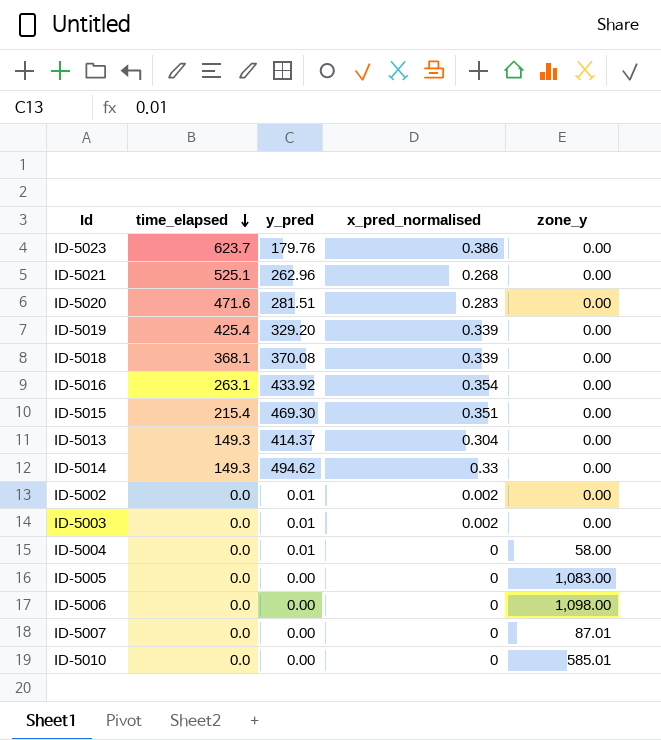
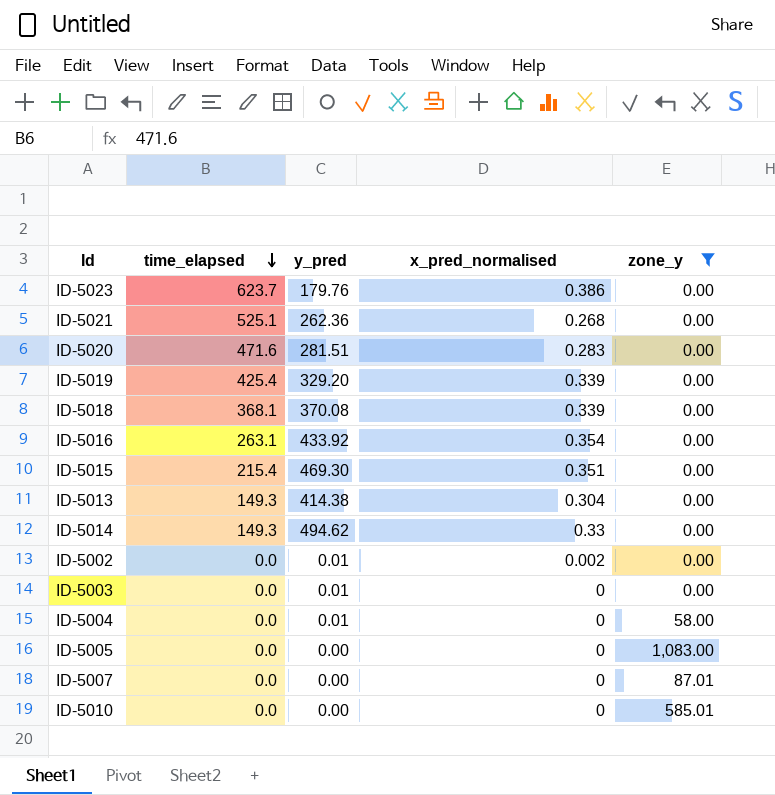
filter: none -> zone_y != 1,098.00
ID-5021 | y_pred: 262.96 -> 262.36
ID-5013 | y_pred: 414.37 -> 414.38
ID-5003 | x_pred_normalised: 0.002 -> 0

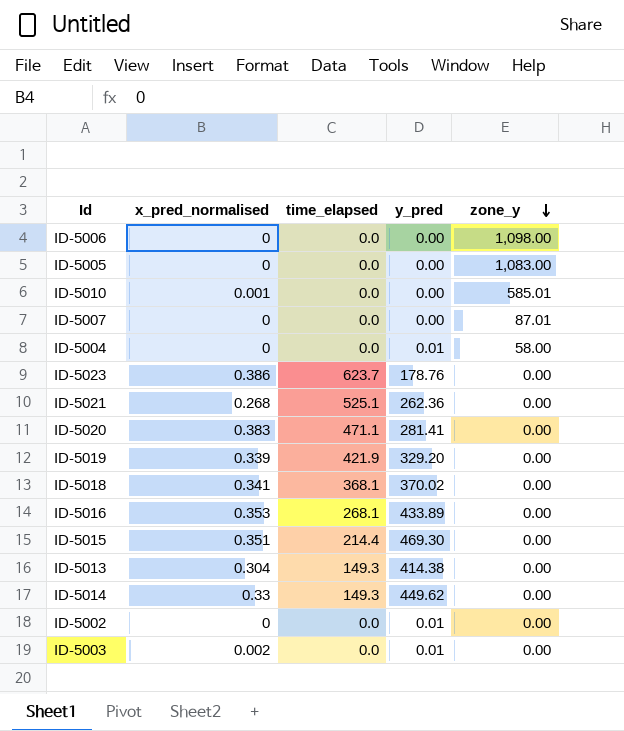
filter: zone_y != 1,098.00 -> none
row order: time_elapsed descending -> zone_y descending
column x_pred_normalised | position: 4 -> 2
ID-5010 | x_pred_normalised: 0 -> 0.001
ID-5023 | y_pred: 179.76 -> 178.76
ID-5020 | x_pred_normalised: 0.283 -> 0.383
ID-5020 | time_elapsed: 471.6 -> 471.1
ID-5020 | y_pred: 281.51 -> 281.41
ID-5019 | time_elapsed: 425.4 -> 421.9
ID-5018 | x_pred_normalised: 0.339 -> 0.341
ID-5018 | y_pred: 370.08 -> 370.02
ID-5016 | x_pred_normalised: 0.354 -> 0.353
ID-5016 | time_elapsed: 263.1 -> 268.1
ID-5016 | y_pred: 433.92 -> 433.89
ID-5015 | time_elapsed: 215.4 -> 214.4
ID-5014 | y_pred: 494.62 -> 449.62
ID-5002 | x_pred_normalised: 0.002 -> 0
ID-5003 | x_pred_normalised: 0 -> 0.002

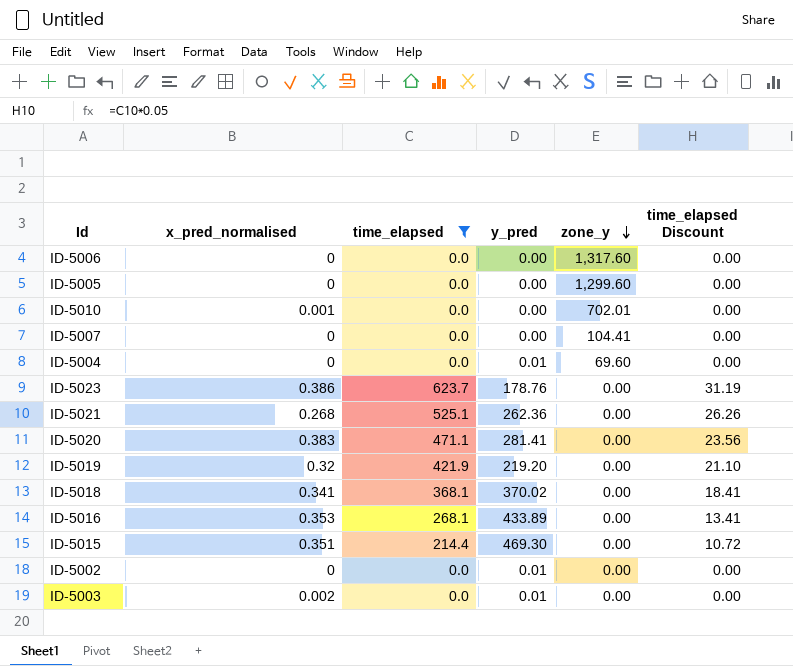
filter: none -> time_elapsed != 149.3
column time_elapsed Discount | formula: none -> [time_elapsed] * 0.05
ID-5006 | zone_y: 1,098.00 -> 1,317.60
ID-5005 | zone_y: 1,083.00 -> 1,299.60
ID-5010 | zone_y: 585.01 -> 702.01
ID-5007 | zone_y: 87.01 -> 104.41
ID-5004 | zone_y: 58.00 -> 69.60
ID-5019 | x_pred_normalised: 0.339 -> 0.32
ID-5019 | y_pred: 329.20 -> 219.20

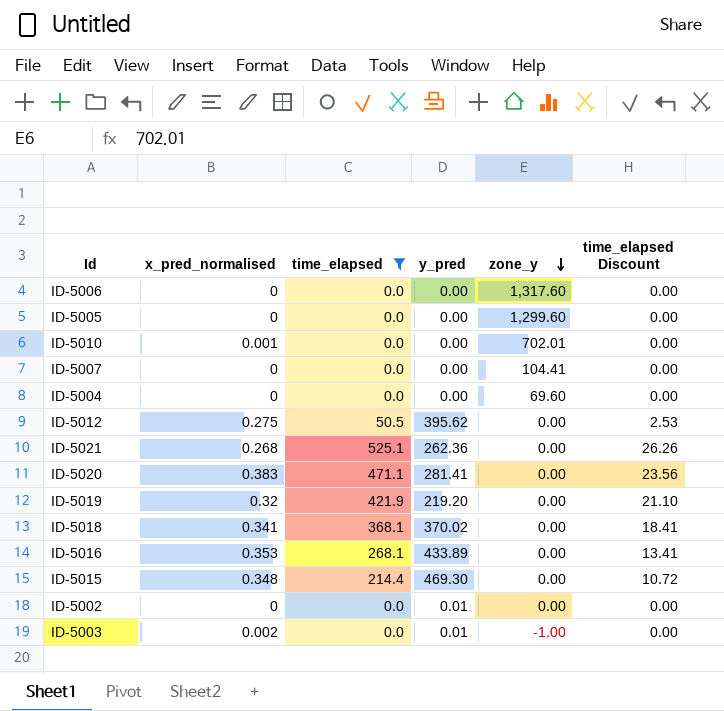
row ID-5023: 0.386 | 623.7 | 178.76 | 0.00 | 31.19 -> none
ID-5004 | y_pred: 0.01 -> 0.00
row ID-5012: none -> 0.275 | 50.5 | 395.62 | 0.00 | 2.53
ID-5015 | x_pred_normalised: 0.351 -> 0.348
ID-5003 | zone_y: 0.00 -> -1.00

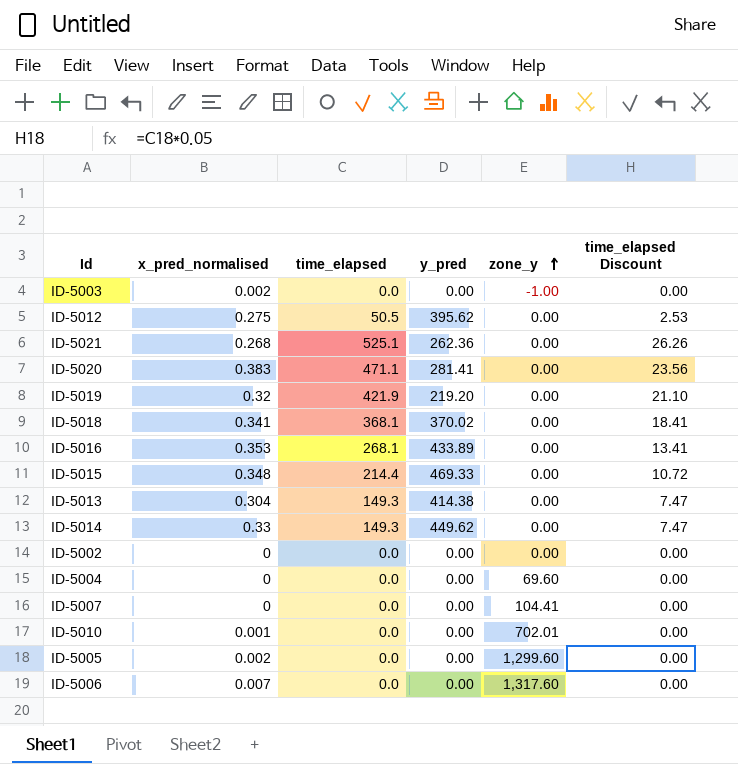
filter: time_elapsed != 149.3 -> none
row order: zone_y descending -> zone_y ascending
ID-5003 | y_pred: 0.01 -> 0.00
ID-5015 | y_pred: 469.30 -> 469.33
ID-5002 | y_pred: 0.01 -> 0.00
ID-5005 | x_pred_normalised: 0 -> 0.002
ID-5006 | x_pred_normalised: 0 -> 0.007

